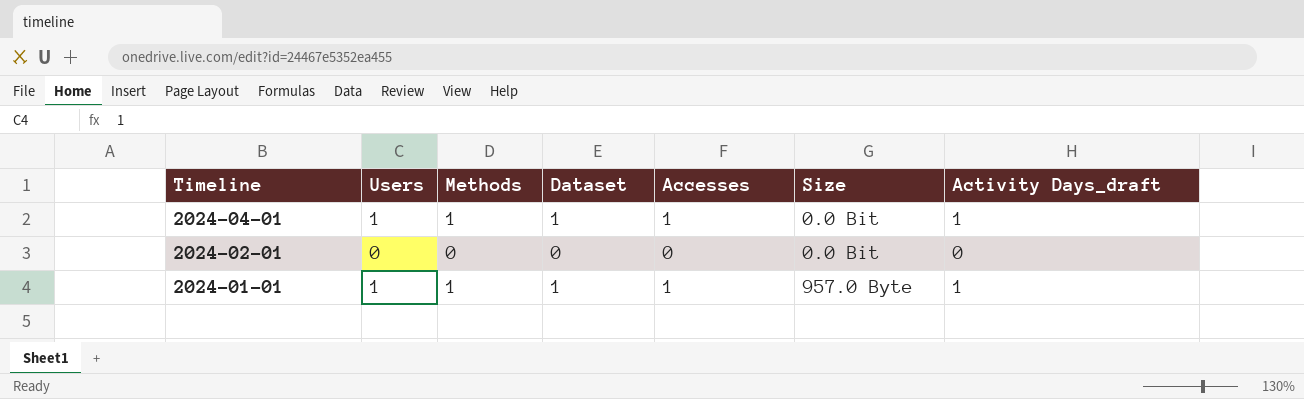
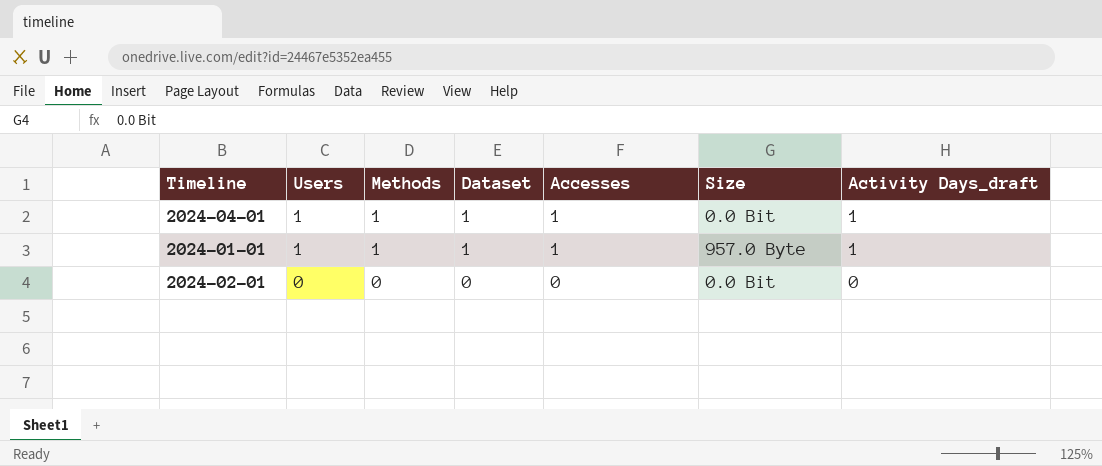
row order: Timeline descending -> Users descending

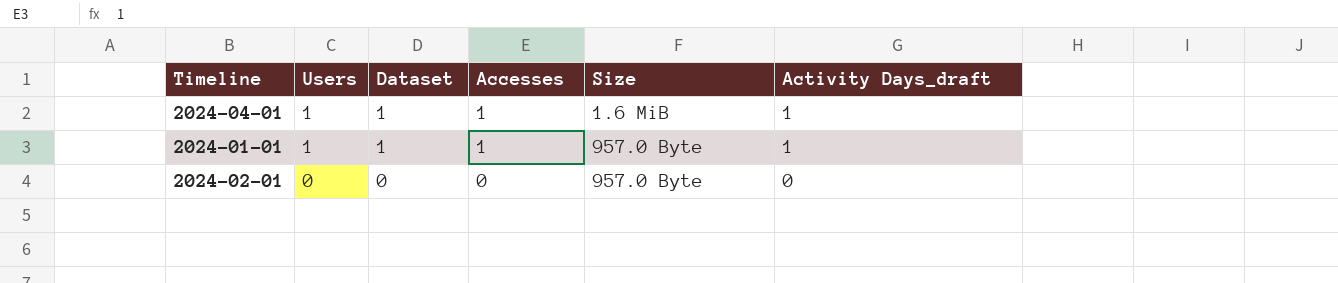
column Methods | position: 3 -> none
2024-04-01 | Size: 0.0 Bit -> 1.6 MiB
2024-02-01 | Size: 0.0 Bit -> 957.0 Byte

